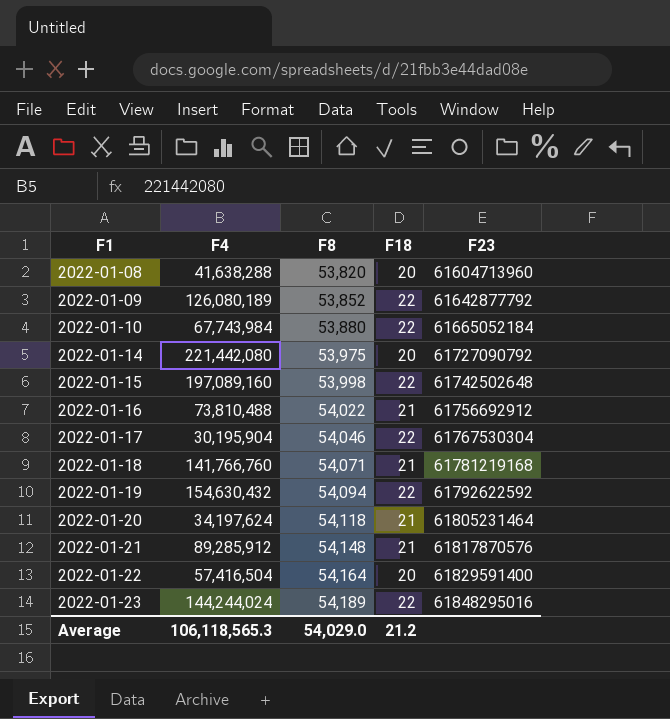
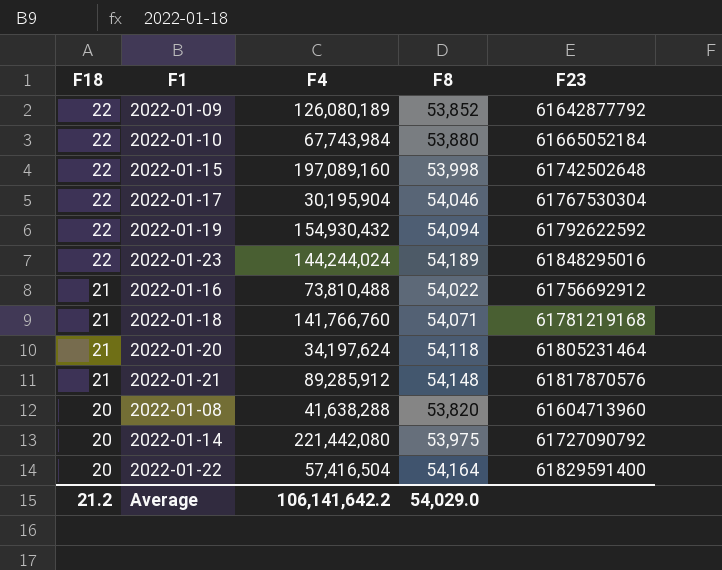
row order: F1 ascending -> F18 descending
column F18 | position: 4 -> 1
2022-01-19 | F4: 154,630,432 -> 154,930,432
Average | F4: 106,118,565.3 -> 106,141,642.2

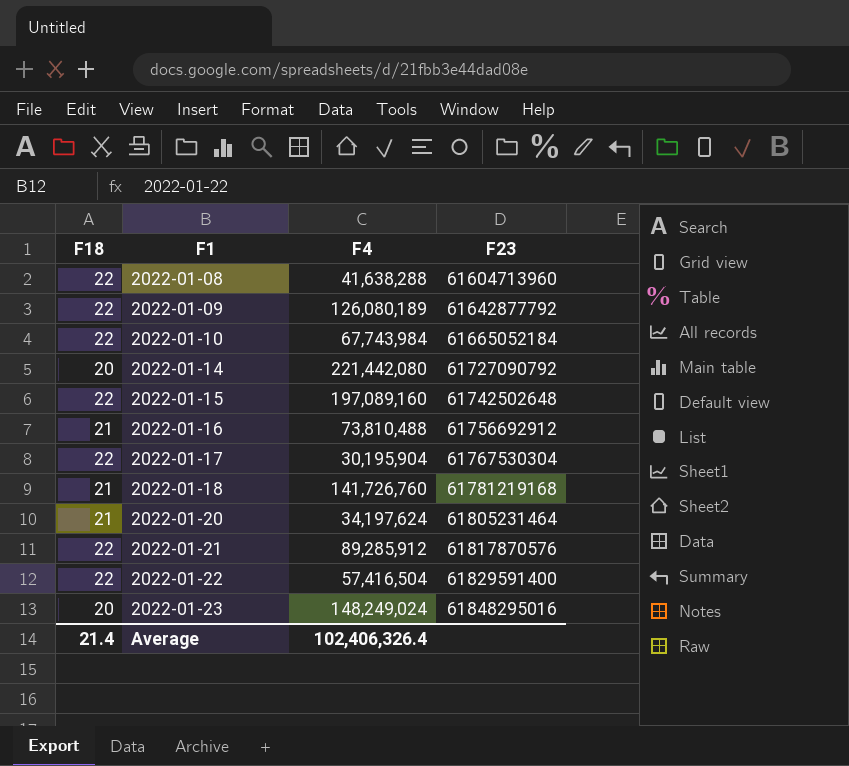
row order: F18 descending -> F1 ascending
column F8 | position: 4 -> none
row 2022-01-19: 22 | 154,930,432 | 54,094 | 61792622592 -> none
2022-01-08 | F18: 20 -> 22
2022-01-18 | F4: 141,766,760 -> 141,726,760
2022-01-21 | F18: 21 -> 22
2022-01-22 | F18: 20 -> 22
2022-01-23 | F18: 22 -> 20
2022-01-23 | F4: 144,244,024 -> 148,249,024
Average | F18: 21.2 -> 21.4
Average | F4: 106,141,642.2 -> 102,406,326.4

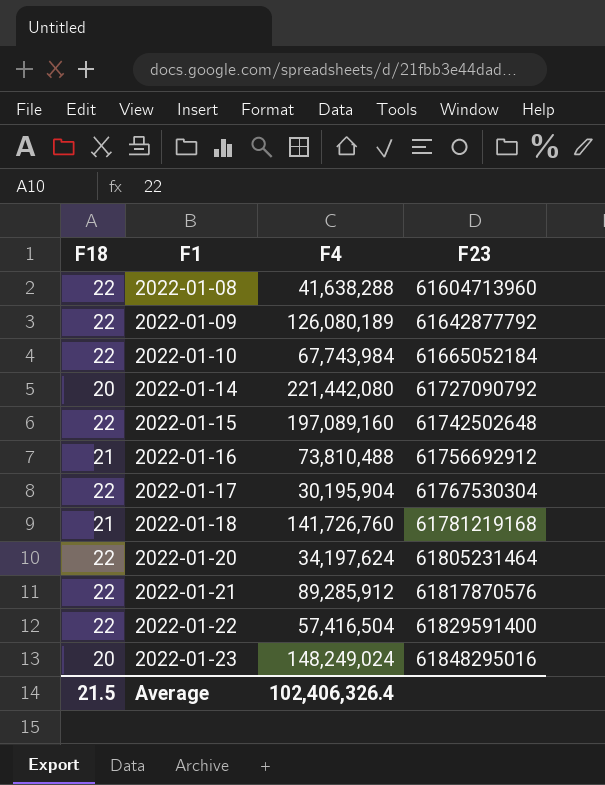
2022-01-20 | F18: 21 -> 22
Average | F18: 21.4 -> 21.5

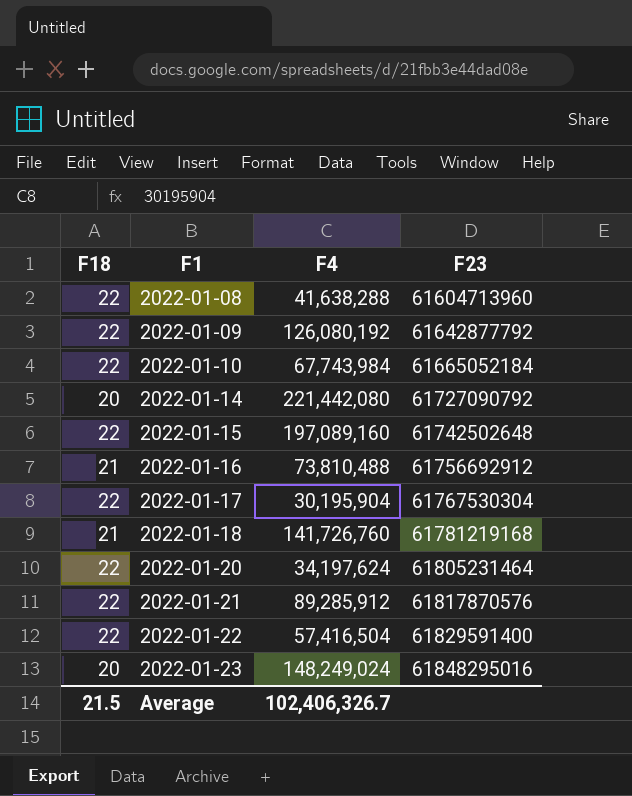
2022-01-09 | F4: 126,080,189 -> 126,080,192
Average | F4: 102,406,326.4 -> 102,406,326.7

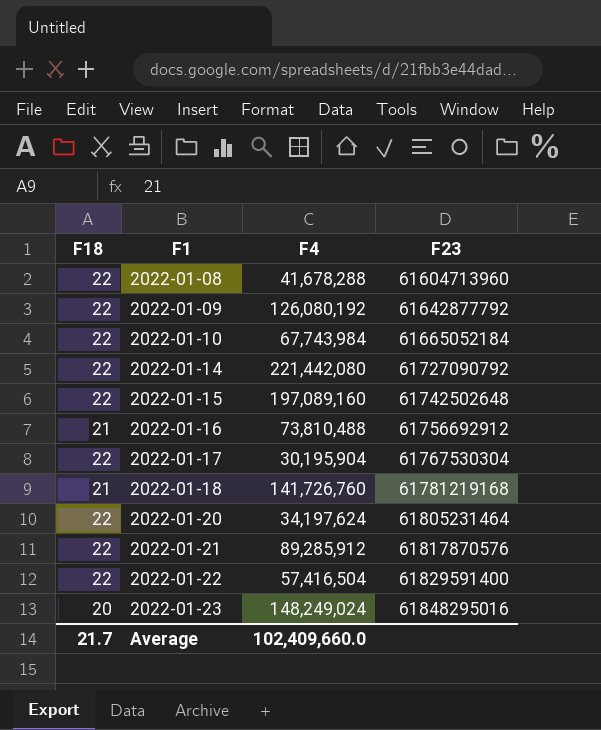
2022-01-08 | F4: 41,638,288 -> 41,678,288
2022-01-14 | F18: 20 -> 22
Average | F18: 21.5 -> 21.7
Average | F4: 102,406,326.7 -> 102,409,660.0

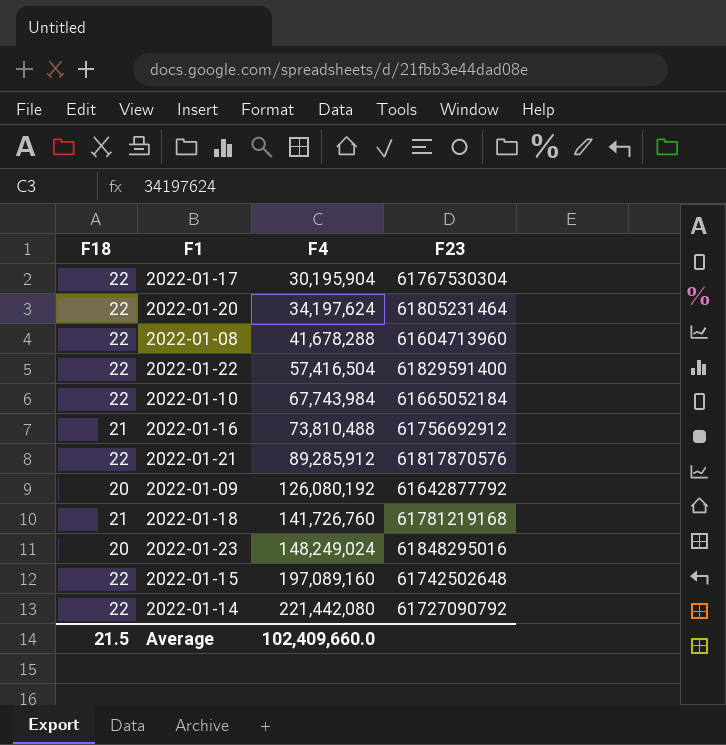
row order: F1 ascending -> F4 ascending
2022-01-09 | F18: 22 -> 20
Average | F18: 21.7 -> 21.5

